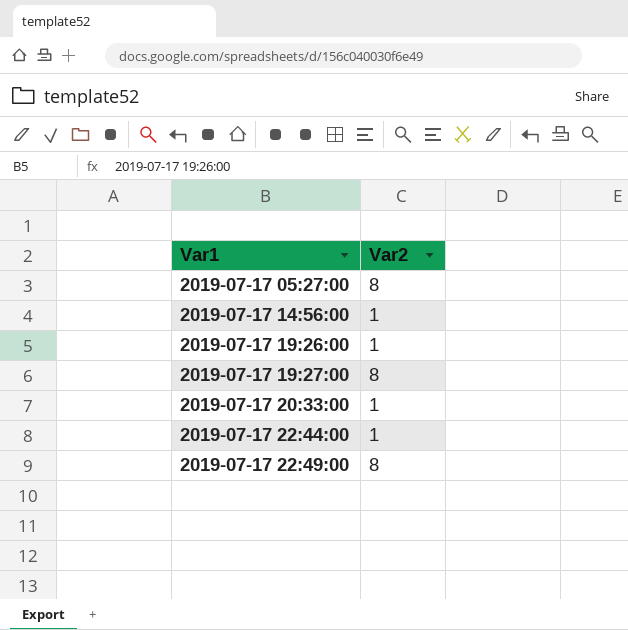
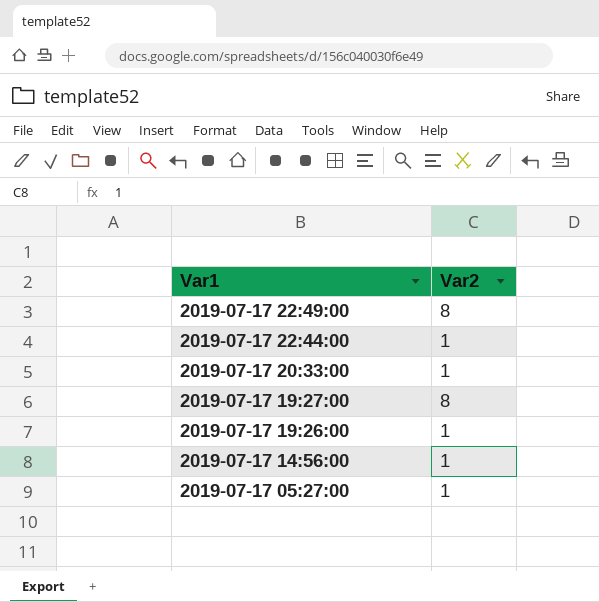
row order: Var1 ascending -> Var1 descending
2019-07-17 05:27:00 | Var2: 8 -> 1

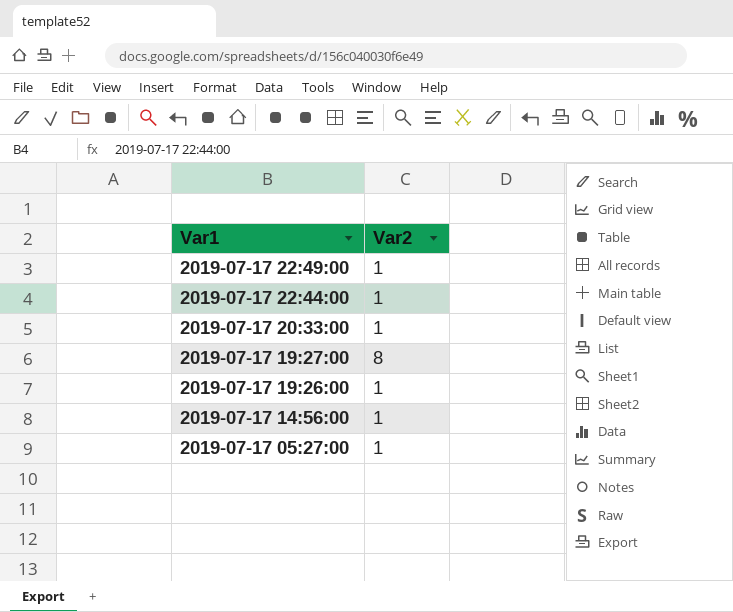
2019-07-17 22:49:00 | Var2: 8 -> 1

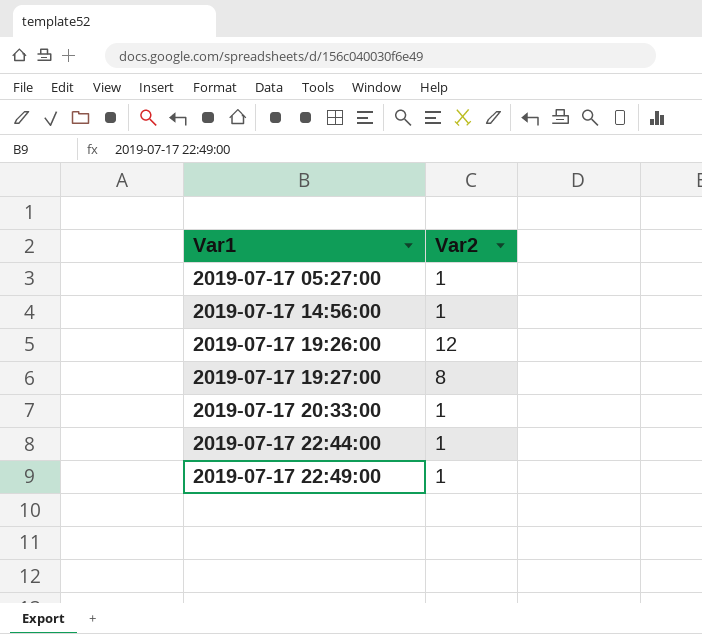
row order: Var1 descending -> Var1 ascending
2019-07-17 19:26:00 | Var2: 1 -> 12

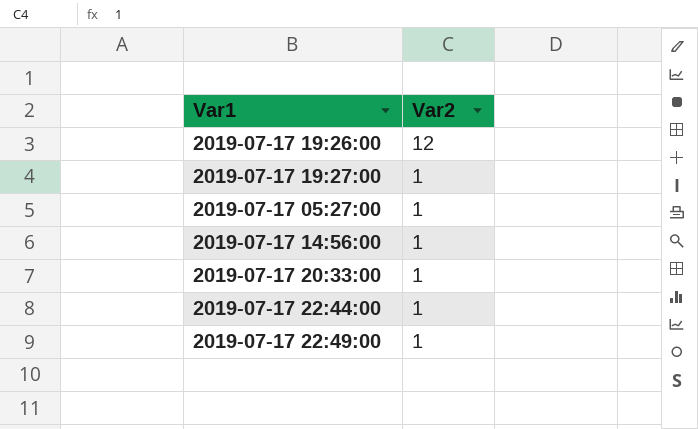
row order: Var1 ascending -> Var2 descending
2019-07-17 19:27:00 | Var2: 8 -> 1

